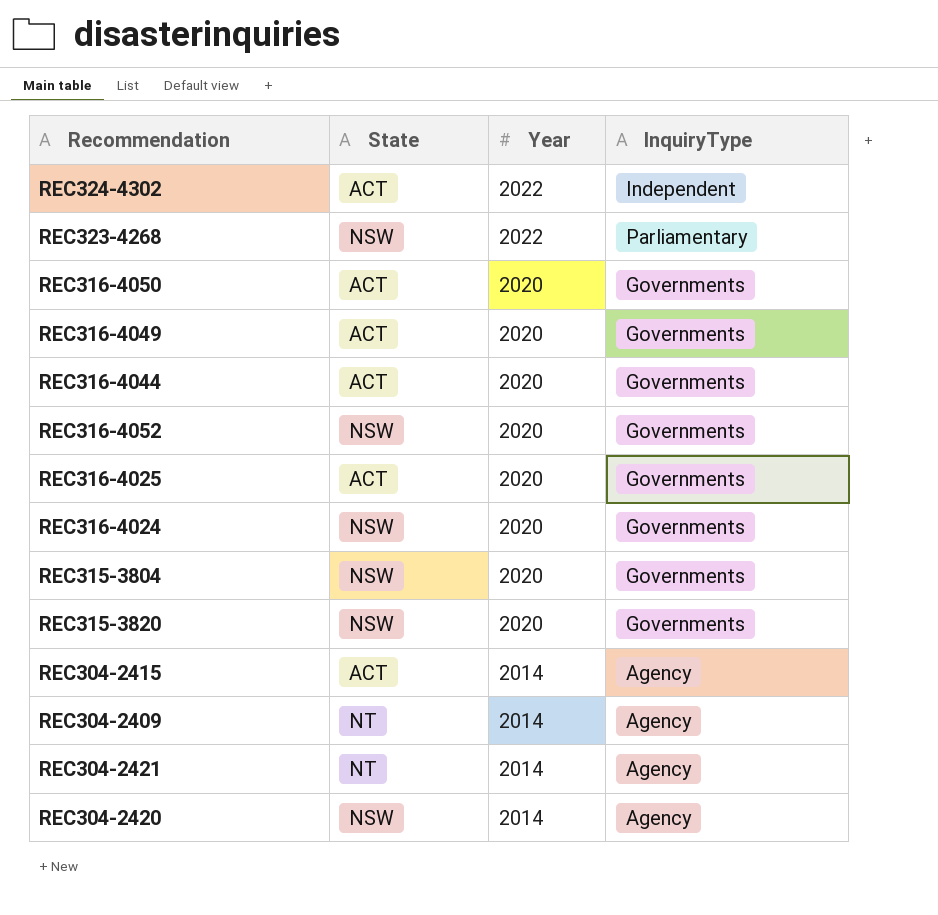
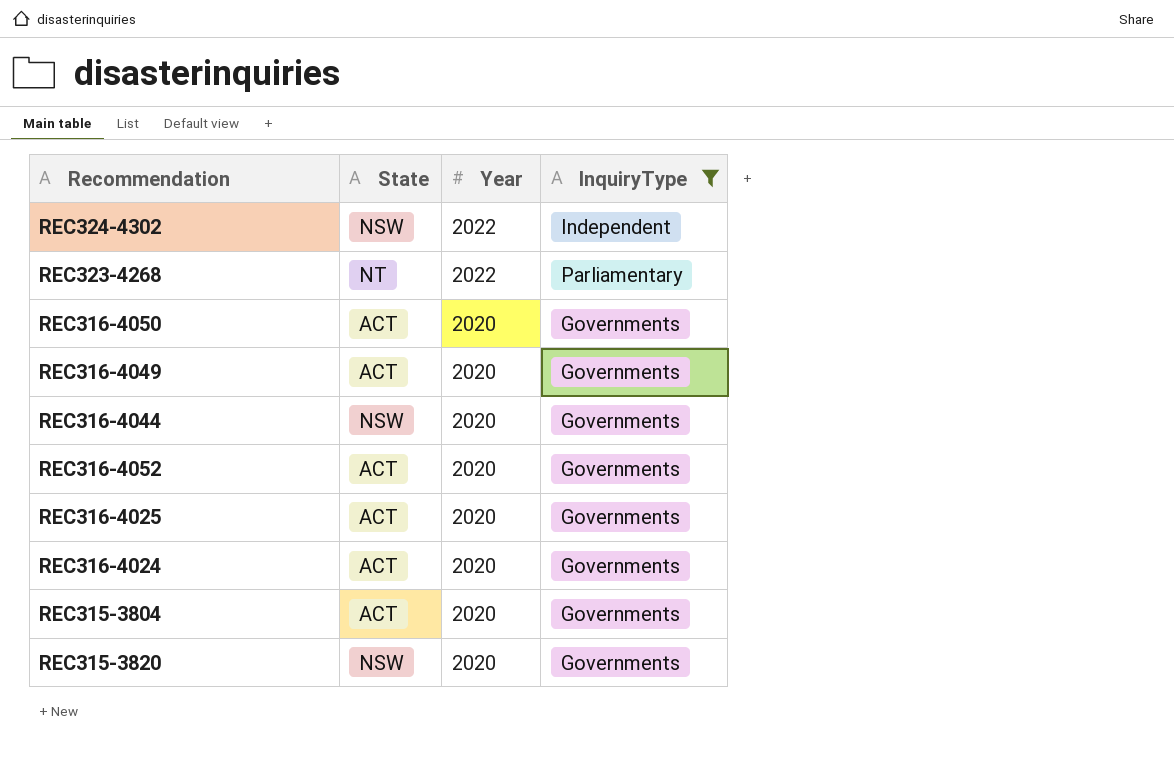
filter: none -> InquiryType != Agency
REC324-4302 | State: ACT -> NSW
REC323-4268 | State: NSW -> NT
REC316-4044 | State: ACT -> NSW
REC316-4052 | State: NSW -> ACT
REC316-4024 | State: NSW -> ACT
REC315-3804 | State: NSW -> ACT

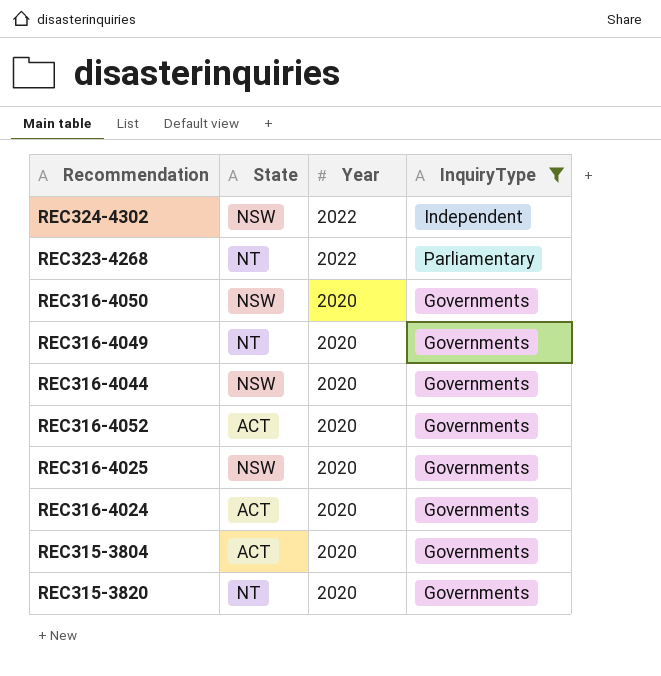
REC316-4050 | State: ACT -> NSW
REC316-4049 | State: ACT -> NT
REC316-4025 | State: ACT -> NSW
REC315-3820 | State: NSW -> NT

